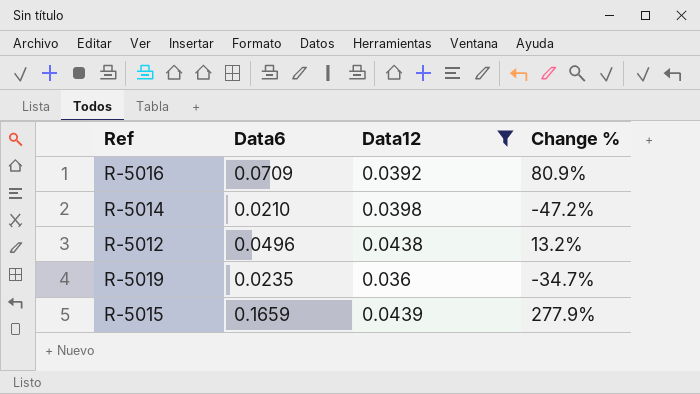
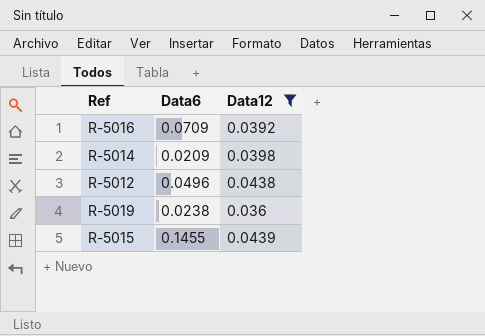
column Change % | formula: ([Data6] - [Data12]) / [Data12] -> none
R-5014 | Data6: 0.0210 -> 0.0209
R-5019 | Data6: 0.0235 -> 0.0238
R-5015 | Data6: 0.1659 -> 0.1455

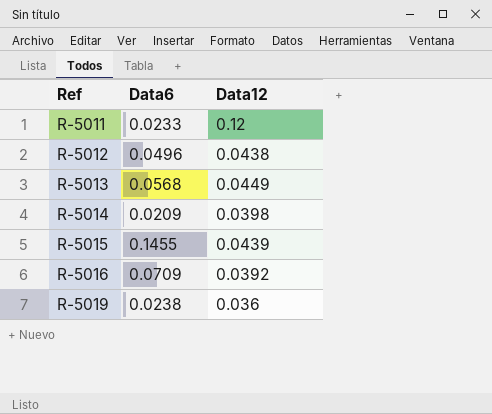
filter: Data12 <= 0.0439 -> none
row order: none -> Ref ascending

